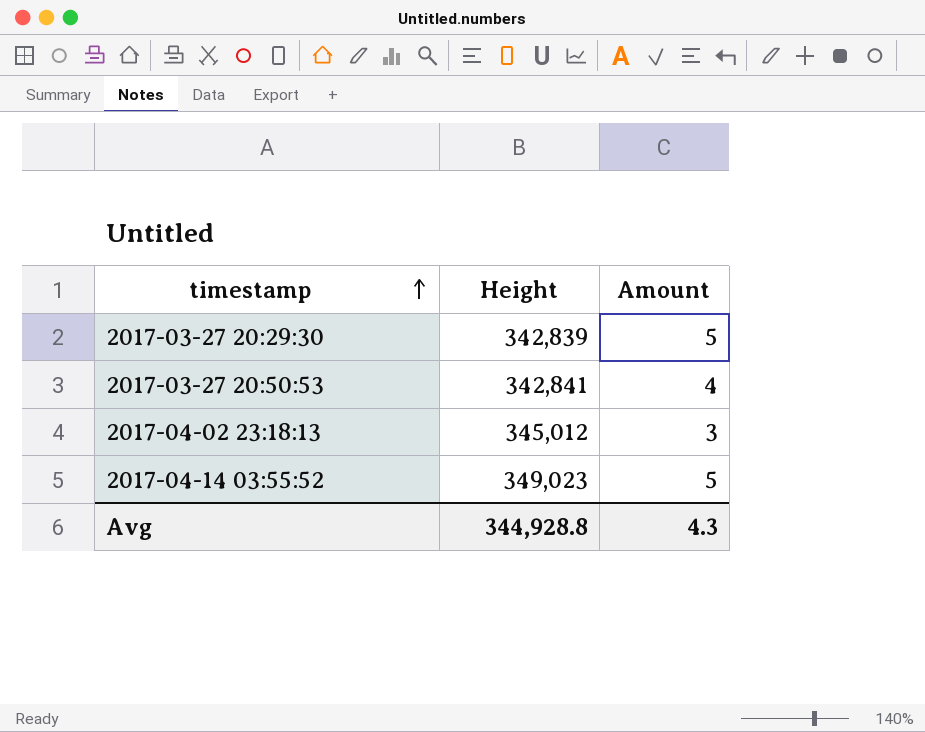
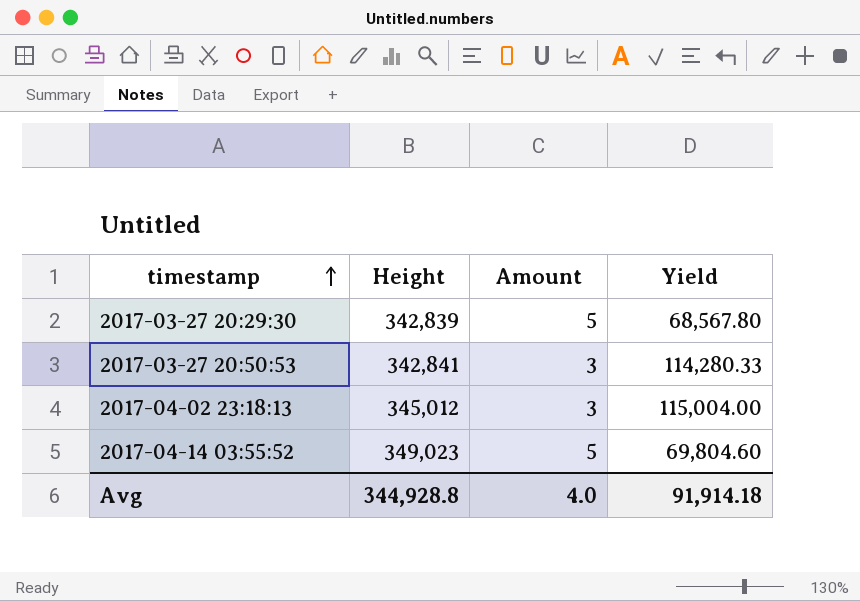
column Yield | formula: none -> [Height] / [Amount]
2017-03-27 20:50:53 | Amount: 4 -> 3
Avg | Amount: 4.3 -> 4.0

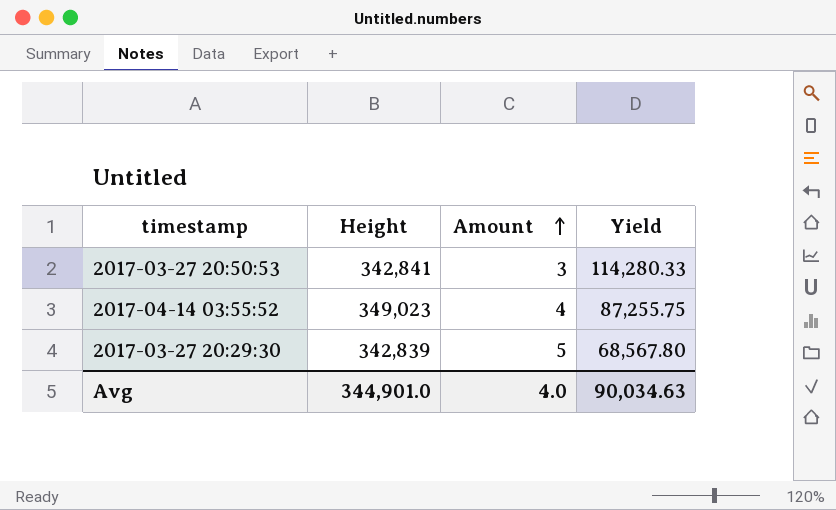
row order: timestamp ascending -> Amount ascending
row 2017-04-02 23:18:13: 345,012 | 3 | 115,004.00 -> none
2017-04-14 03:55:52 | Amount: 5 -> 4
2017-04-14 03:55:52 | Yield: 69,804.60 -> 87,255.75
Avg | Height: 344,928.8 -> 344,901.0
Avg | Yield: 91,914.18 -> 90,034.63

